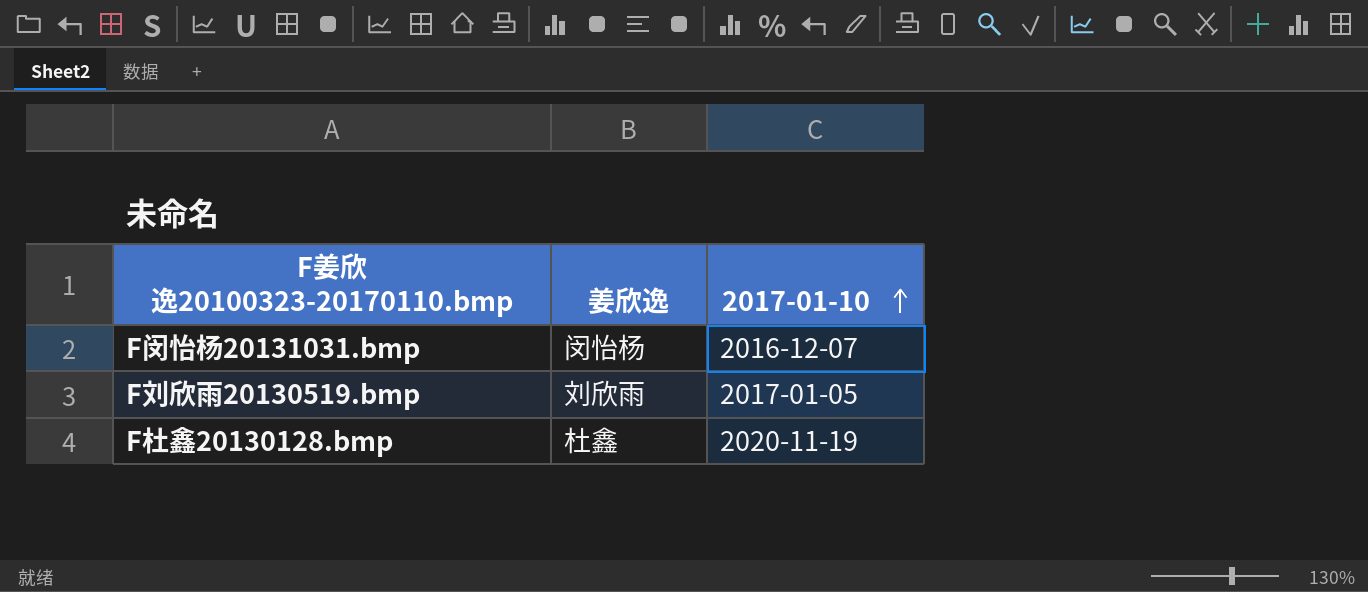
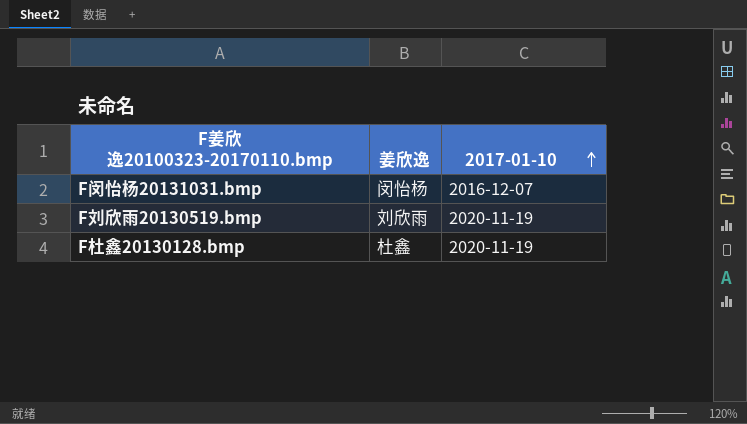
F刘欣雨20130519.bmp | 2017-01-10: 2017-01-05 -> 2020-11-19

